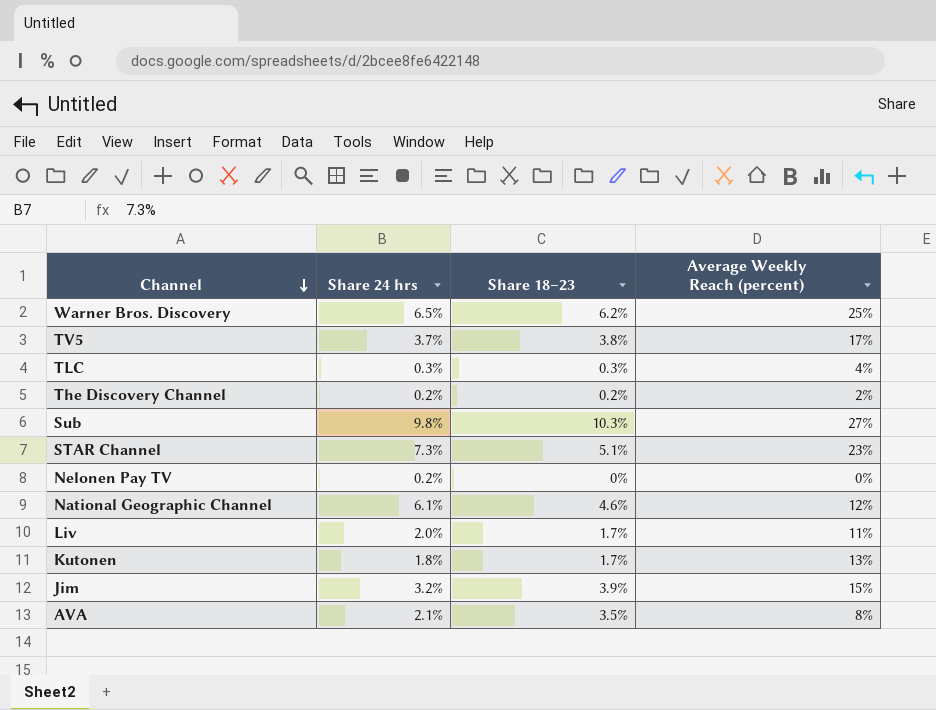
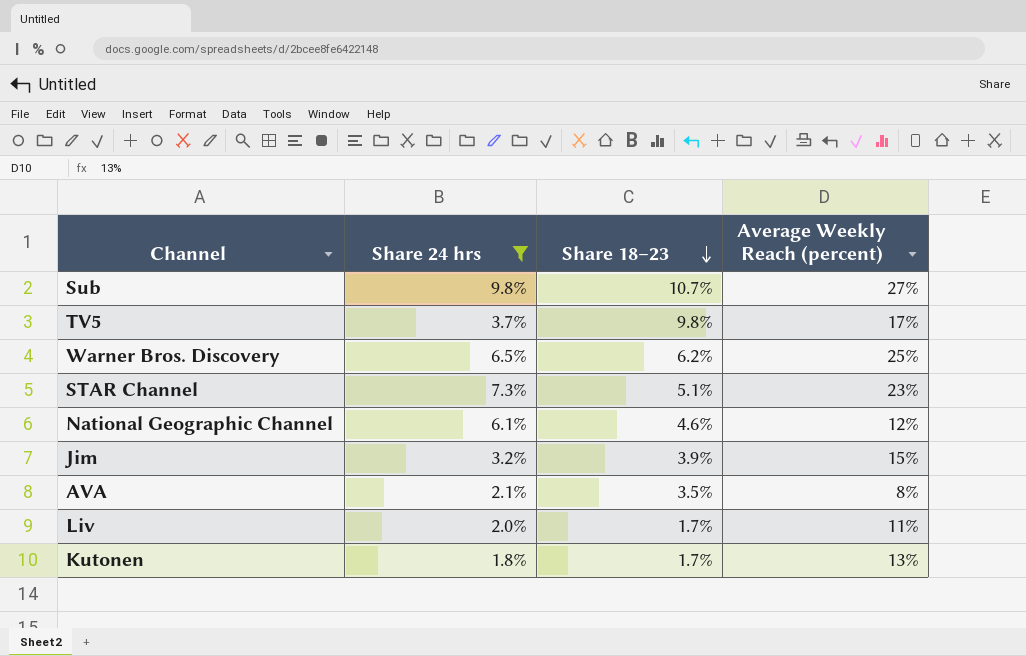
filter: none -> Share 24 hrs >= 1.8%
row order: Channel descending -> Share 18–23 descending
Sub | Share 18–23: 10.3% -> 10.7%
TV5 | Share 18–23: 3.8% -> 9.8%

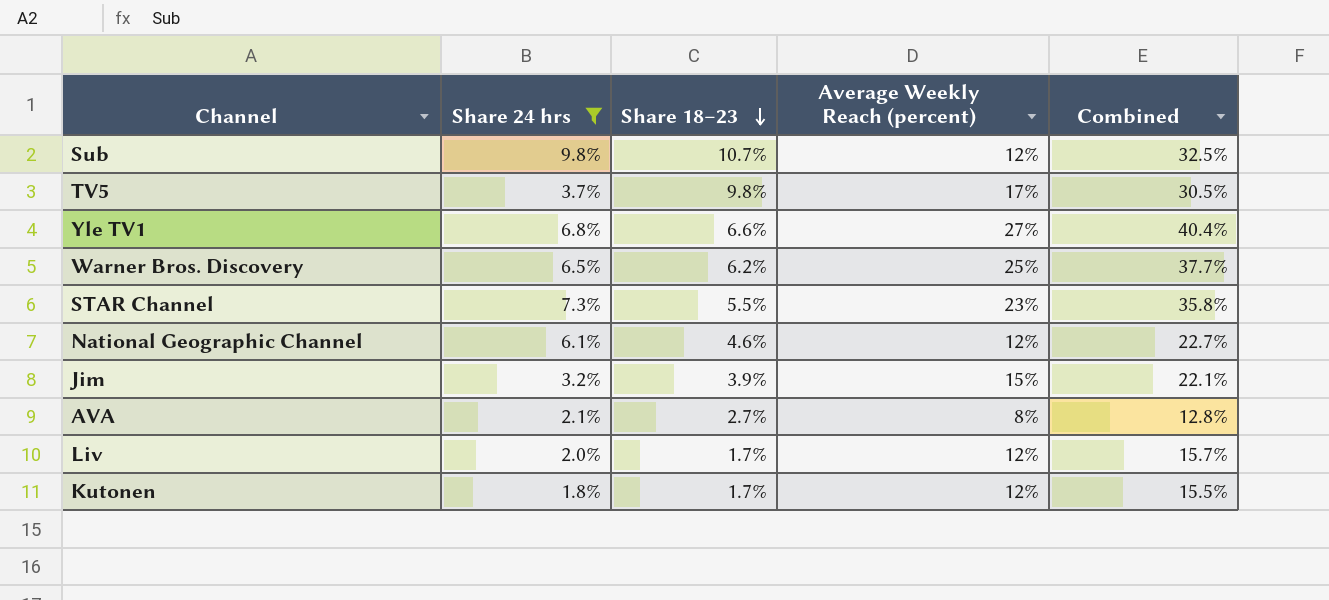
column Combined | formula: none -> [Share 24 hrs] + [Share 18–23] + [Average Weekly Reach (percent)]
Sub | Average Weekly Reach (percent): 27% -> 12%
row Yle TV1: none -> 6.8% | 6.6% | 27% | 40.4%
STAR Channel | Share 18–23: 5.1% -> 5.5%
AVA | Share 18–23: 3.5% -> 2.7%
Liv | Average Weekly Reach (percent): 11% -> 12%
Kutonen | Average Weekly Reach (percent): 13% -> 12%

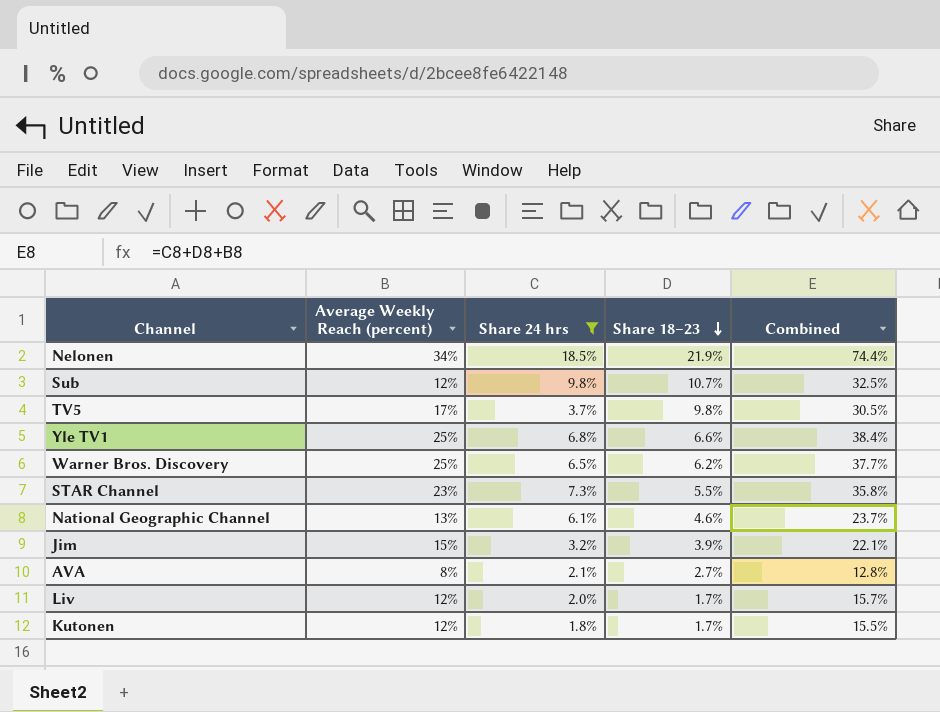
column Average Weekly Reach (percent) | position: 4 -> 2
row Nelonen: none -> 34% | 18.5% | 21.9% | 74.4%
Yle TV1 | Average Weekly Reach (percent): 27% -> 25%
Yle TV1 | Combined: 40.4% -> 38.4%
National Geographic Channel | Average Weekly Reach (percent): 12% -> 13%
National Geographic Channel | Combined: 22.7% -> 23.7%

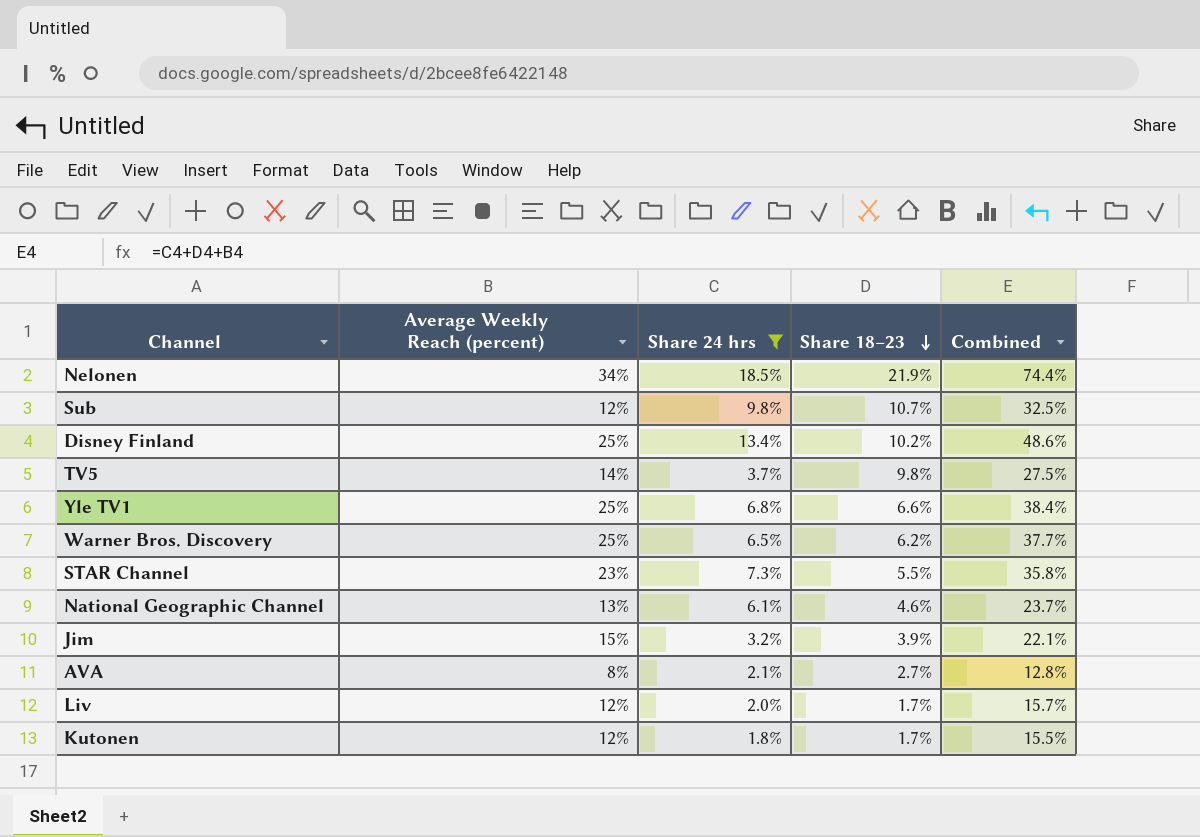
row Disney Finland: none -> 25% | 13.4% | 10.2% | 48.6%
TV5 | Average Weekly Reach (percent): 17% -> 14%
TV5 | Combined: 30.5% -> 27.5%

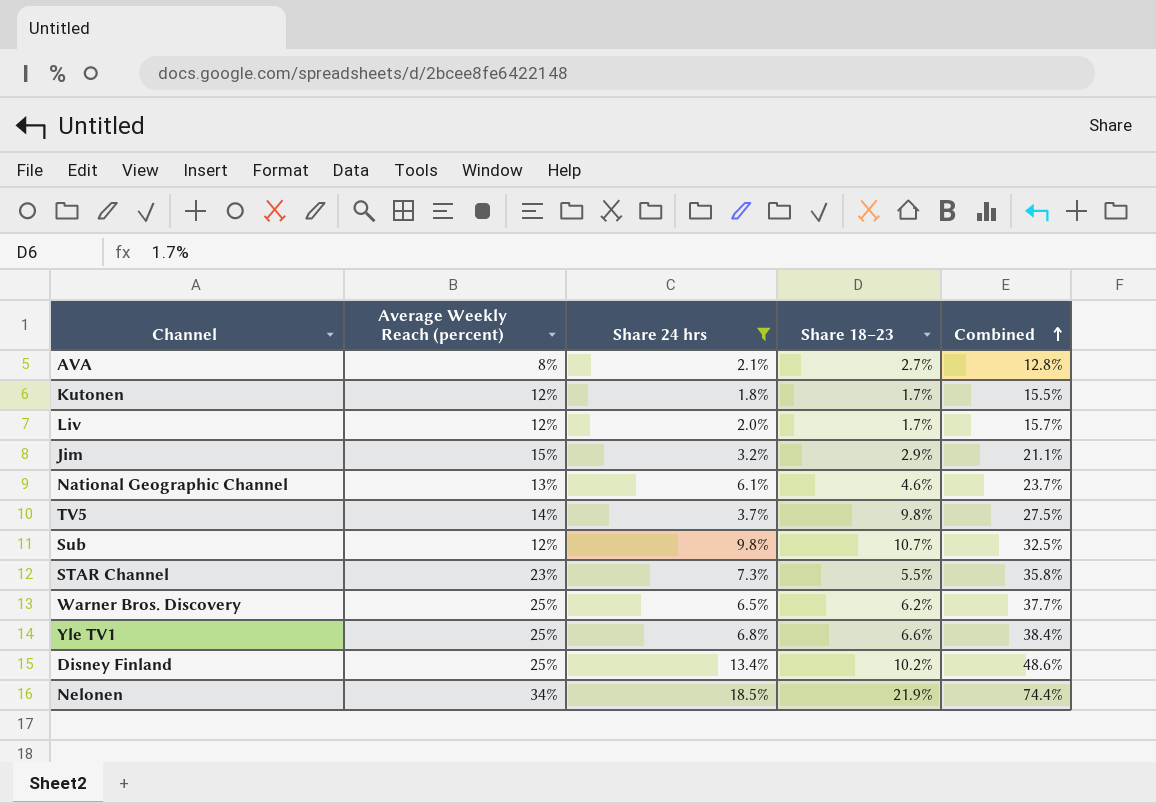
row order: Share 18–23 descending -> Combined ascending
Jim | Share 18–23: 3.9% -> 2.9%
Jim | Combined: 22.1% -> 21.1%

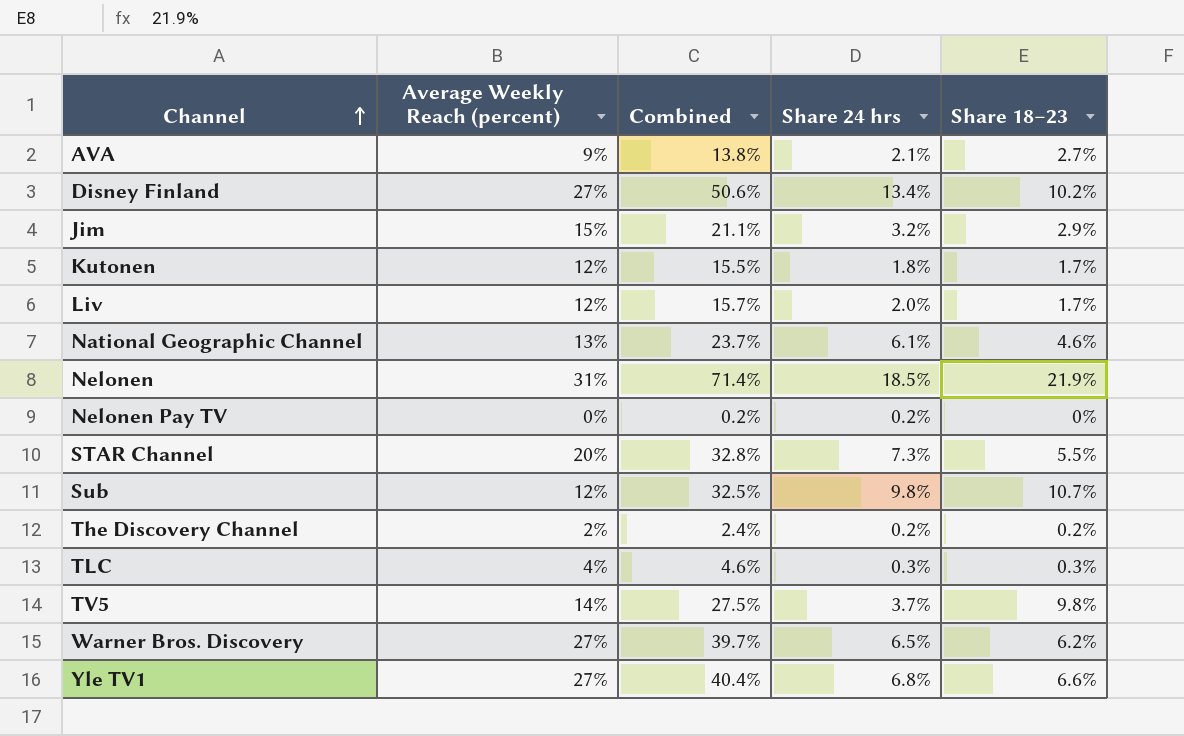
filter: Share 24 hrs >= 1.8% -> none
row order: Combined ascending -> Channel ascending
column Combined | position: 5 -> 3
AVA | Average Weekly Reach (percent): 8% -> 9%
AVA | Combined: 12.8% -> 13.8%
Disney Finland | Average Weekly Reach (percent): 25% -> 27%
Disney Finland | Combined: 48.6% -> 50.6%
Nelonen | Average Weekly Reach (percent): 34% -> 31%
Nelonen | Combined: 74.4% -> 71.4%
STAR Channel | Average Weekly Reach (percent): 23% -> 20%
STAR Channel | Combined: 35.8% -> 32.8%
Warner Bros. Discovery | Average Weekly Reach (percent): 25% -> 27%
Warner Bros. Discovery | Combined: 37.7% -> 39.7%
Yle TV1 | Average Weekly Reach (percent): 25% -> 27%
Yle TV1 | Combined: 38.4% -> 40.4%

